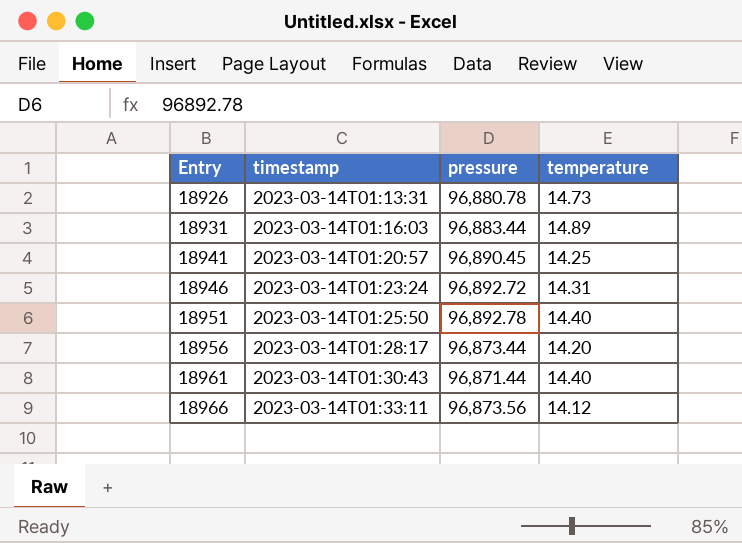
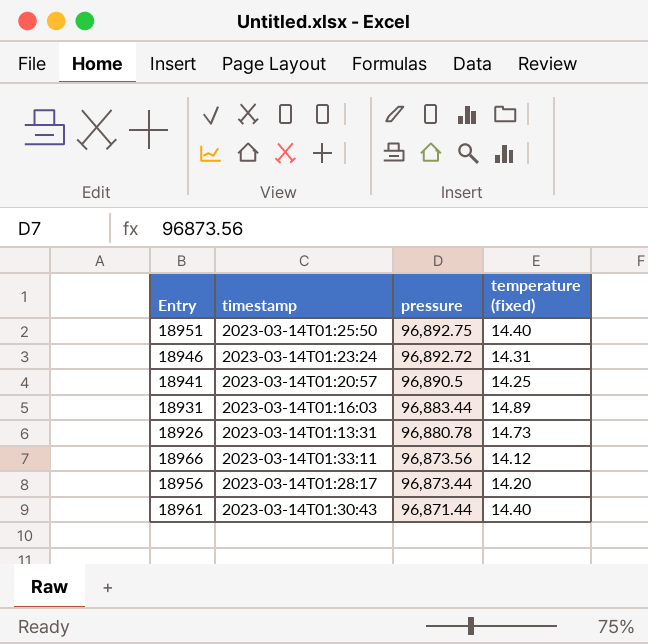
row order: Entry ascending -> pressure descending
column name: temperature -> temperature (fixed)
18951 | pressure: 96,892.78 -> 96,892.75
18941 | pressure: 96,890.45 -> 96,890.5

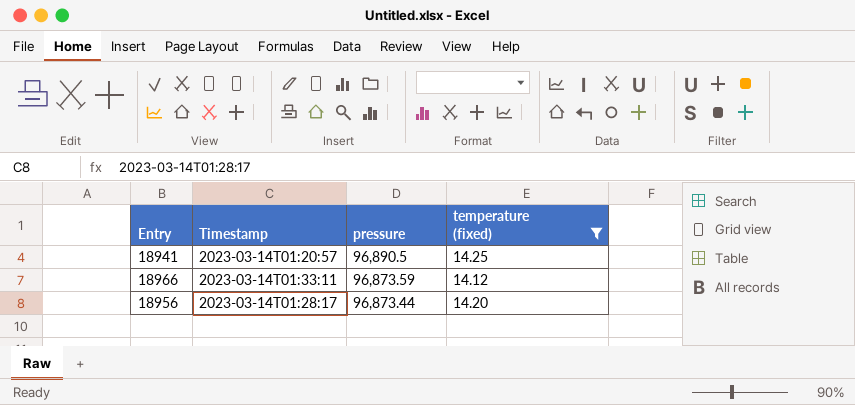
filter: none -> temperature (fixed) <= 14.25
column name: timestamp -> Timestamp
18966 | pressure: 96,873.56 -> 96,873.59

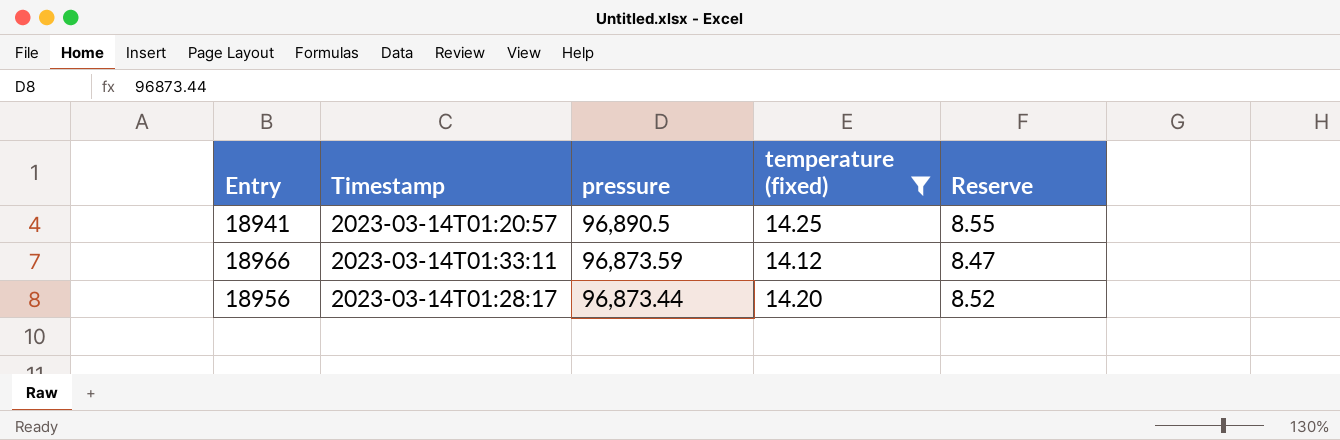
column Reserve | formula: none -> [temperature (fixed)] * 0.6

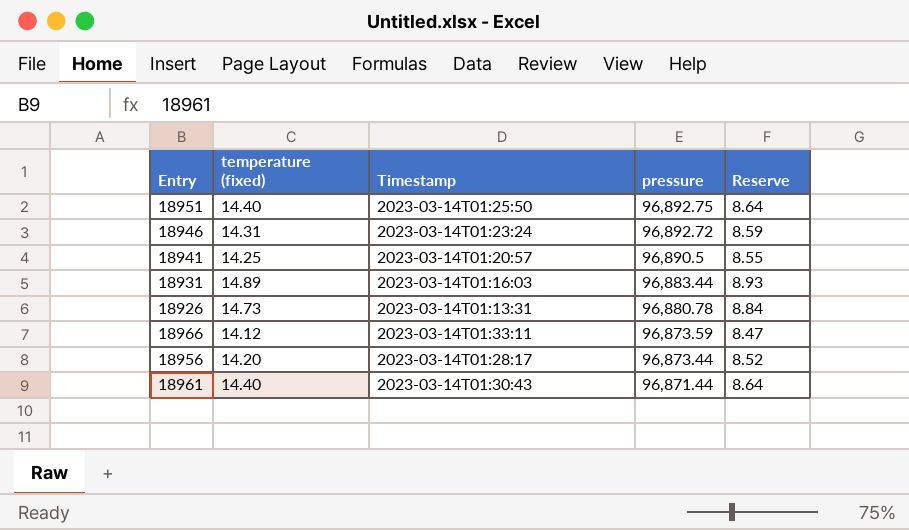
filter: temperature (fixed) <= 14.25 -> none
column temperature (fixed) | position: 4 -> 2

